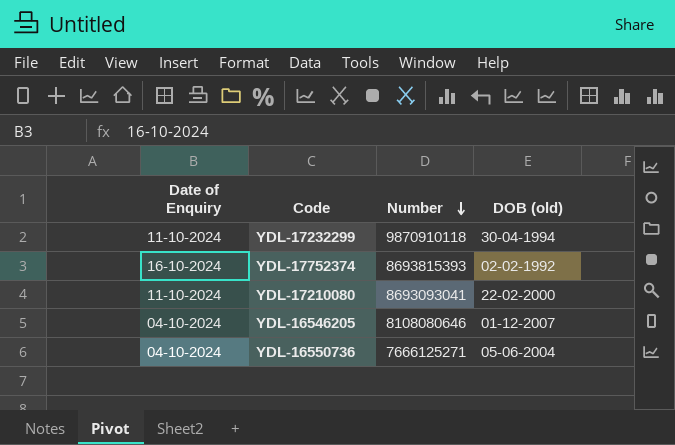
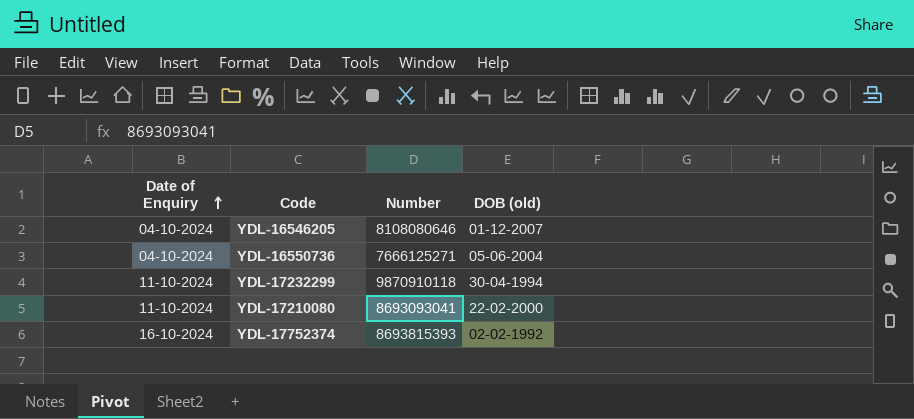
row order: Number descending -> Date of Enquiry ascending

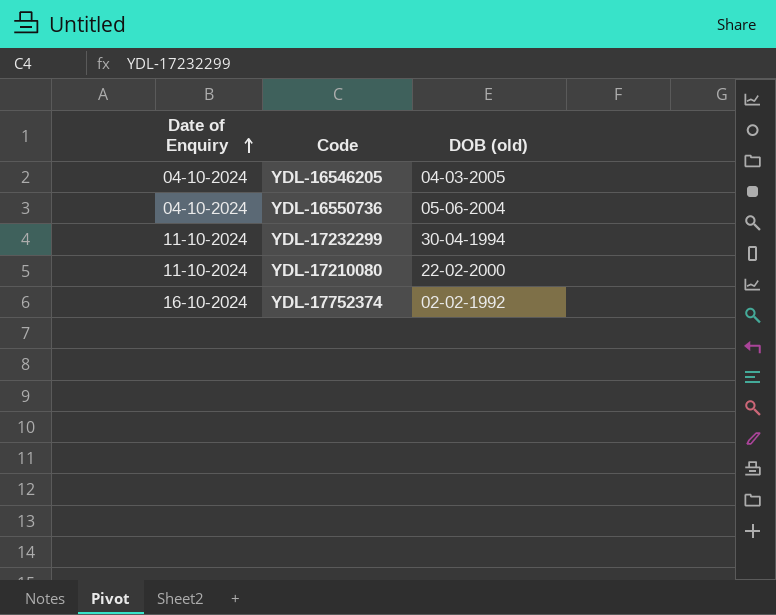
column Number | position: 3 -> none
YDL-16546205 | DOB (old): 01-12-2007 -> 04-03-2005

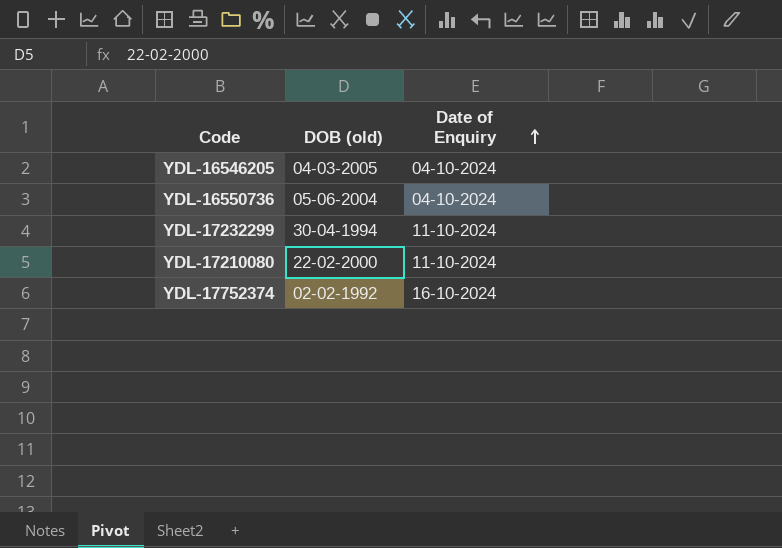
column Date of Enquiry | position: 1 -> 3

